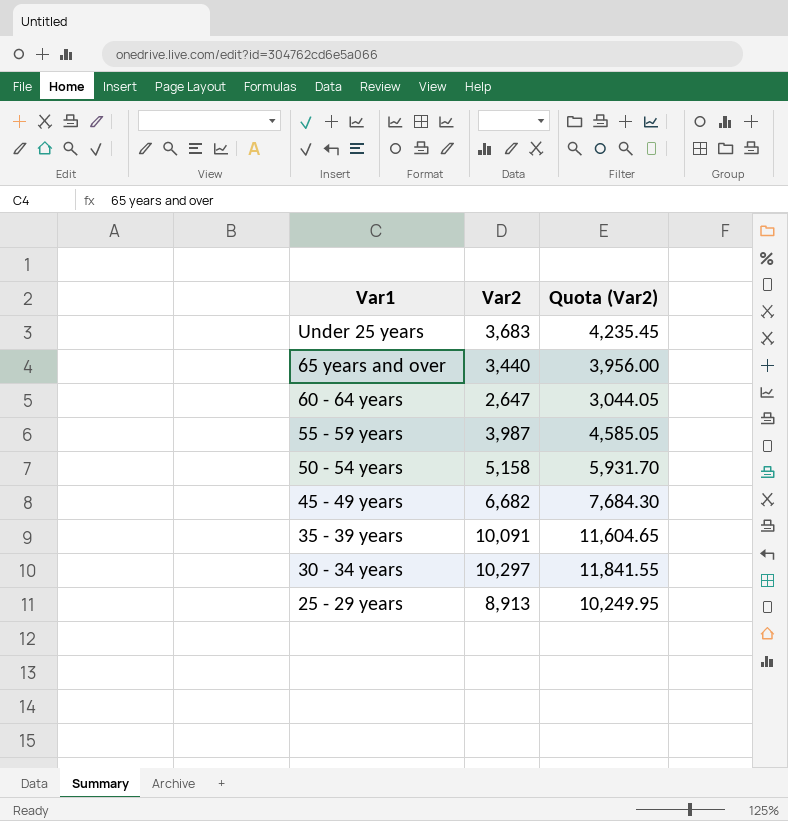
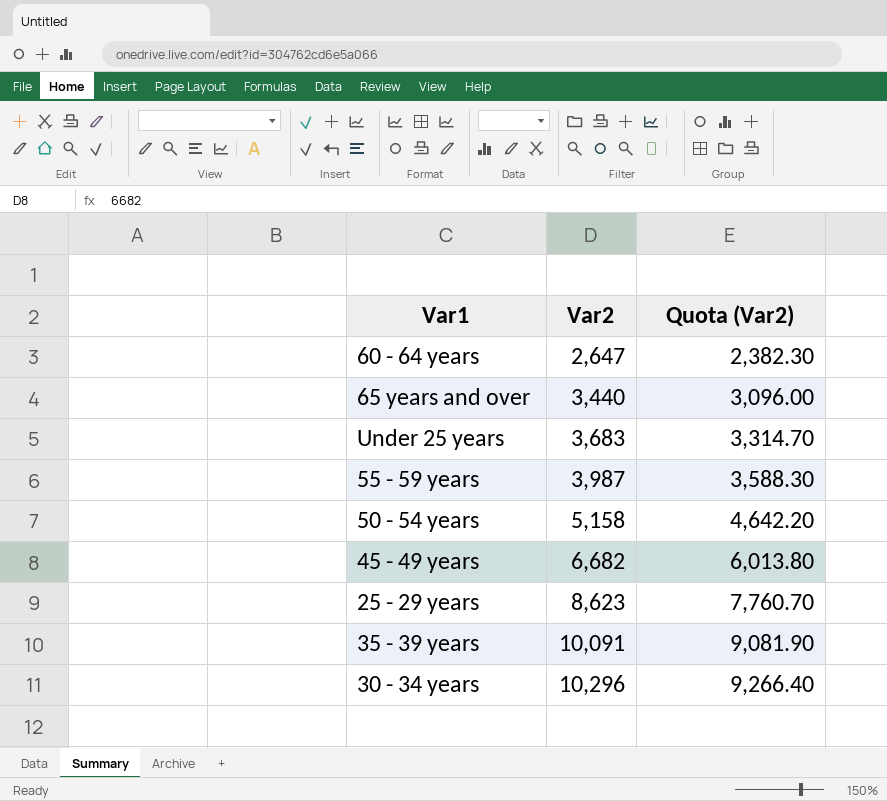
row order: Var1 descending -> Var2 ascending
column Quota (Var2) | formula: [Var2] * 1.15 -> [Var2] * 0.9
25 - 29 years | Var2: 8,913 -> 8,623
30 - 34 years | Var2: 10,297 -> 10,296

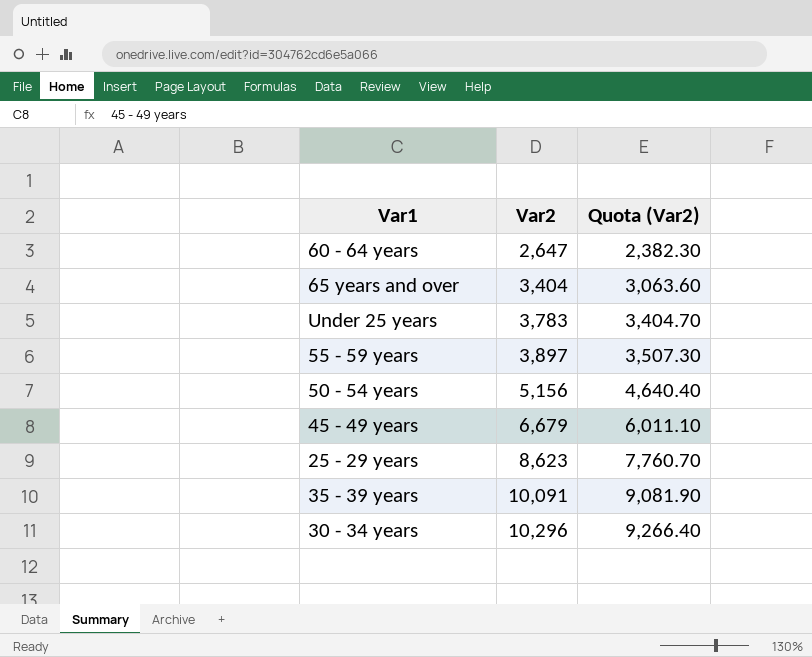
65 years and over | Var2: 3,440 -> 3,404
65 years and over | Quota (Var2): 3,096.00 -> 3,063.60
Under 25 years | Var2: 3,683 -> 3,783
Under 25 years | Quota (Var2): 3,314.70 -> 3,404.70
55 - 59 years | Var2: 3,987 -> 3,897
55 - 59 years | Quota (Var2): 3,588.30 -> 3,507.30
50 - 54 years | Var2: 5,158 -> 5,156
50 - 54 years | Quota (Var2): 4,642.20 -> 4,640.40
45 - 49 years | Var2: 6,682 -> 6,679
45 - 49 years | Quota (Var2): 6,013.80 -> 6,011.10

